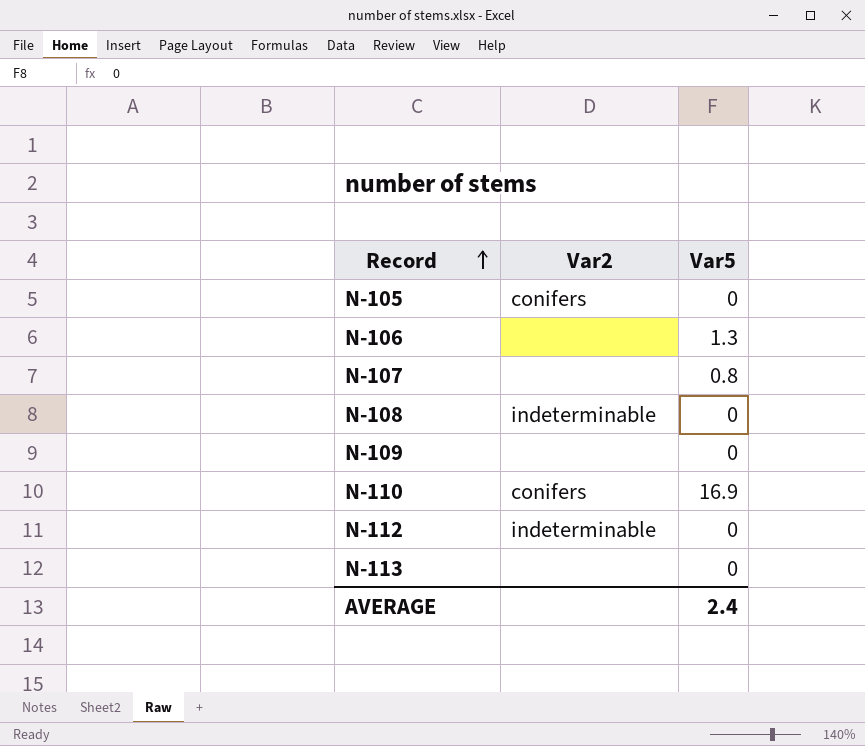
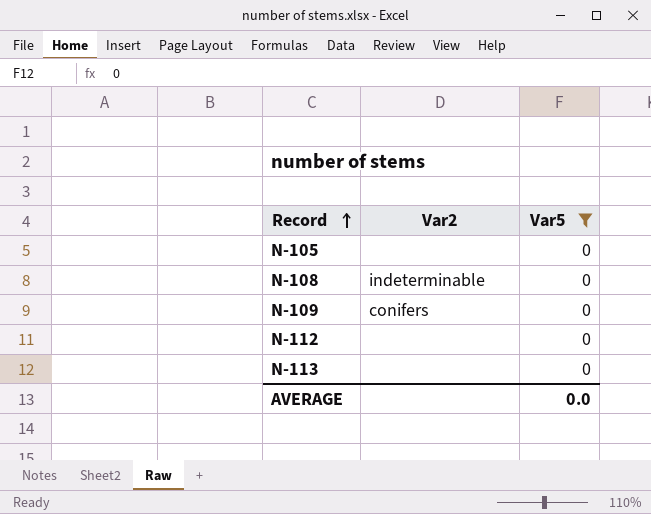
filter: none -> Var5 = 0
N-105 | Var2: conifers -> none
N-109 | Var2: none -> conifers
N-112 | Var2: indeterminable -> none
AVERAGE | Var5: 2.4 -> 0.0

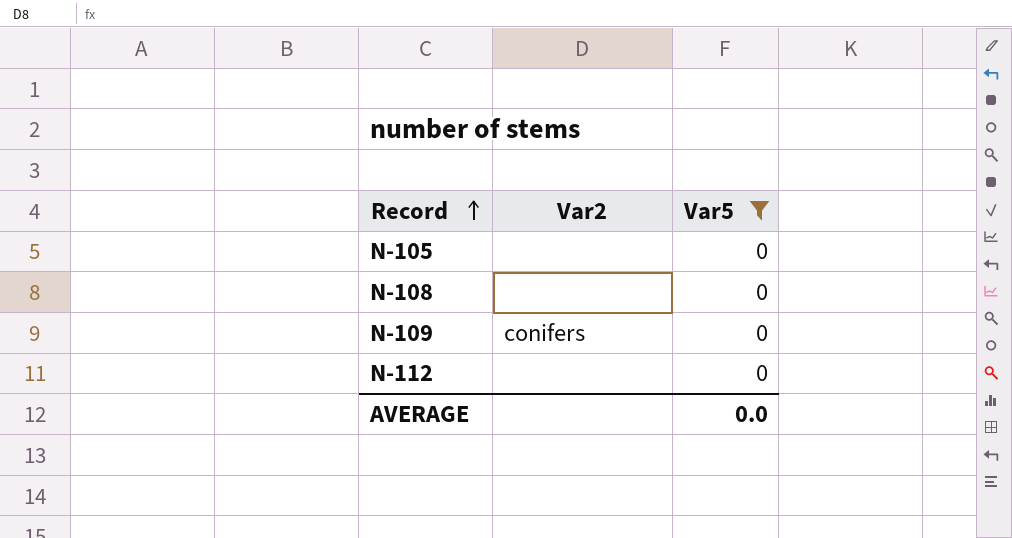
row N-113: none | 0 -> none
N-108 | Var2: indeterminable -> none

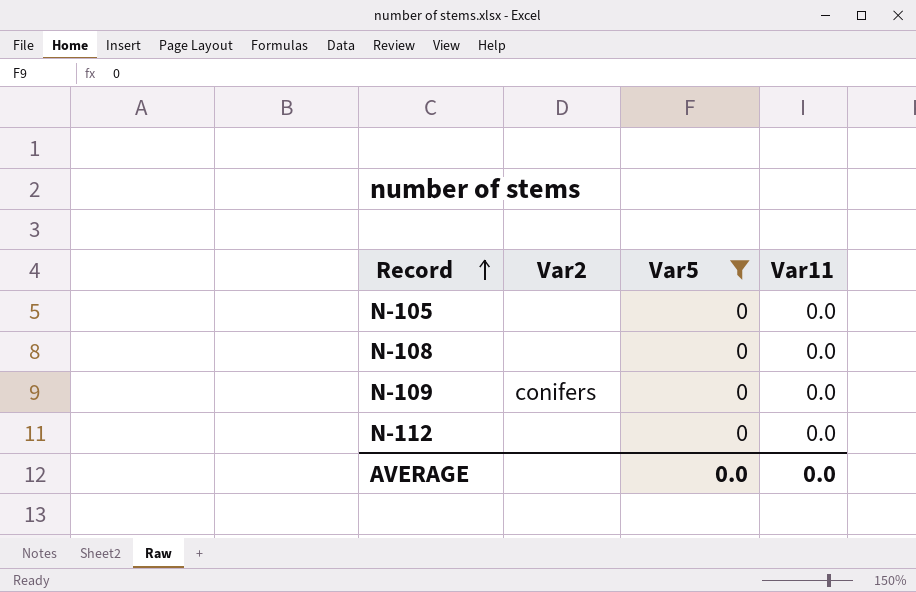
column Var11 | position: none -> 4

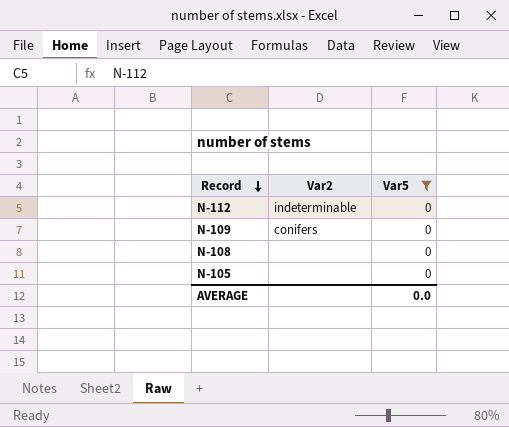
row order: Record ascending -> Record descending
column Var11 | position: 4 -> none
N-112 | Var2: none -> indeterminable

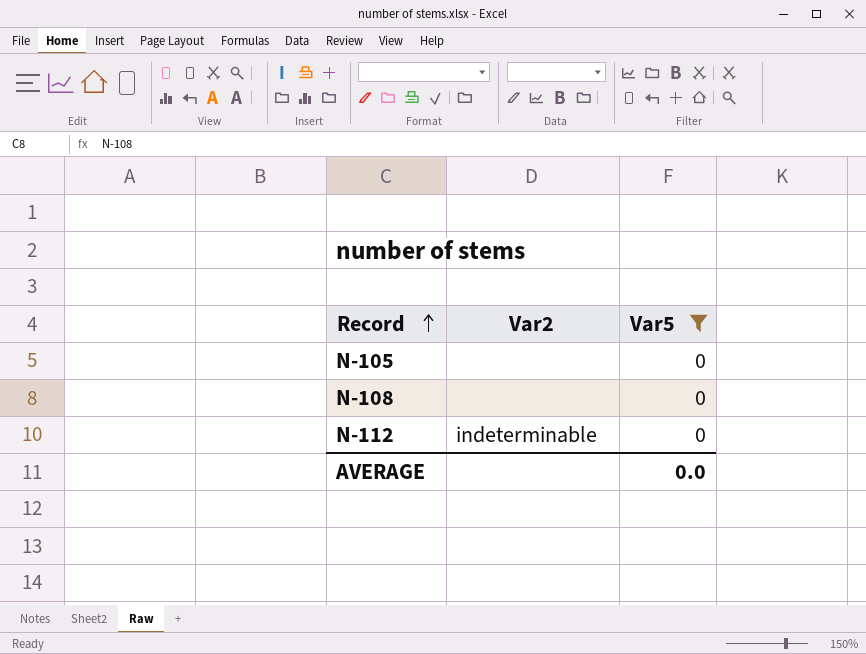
row order: Record descending -> Record ascending
row N-109: conifers | 0 -> none

